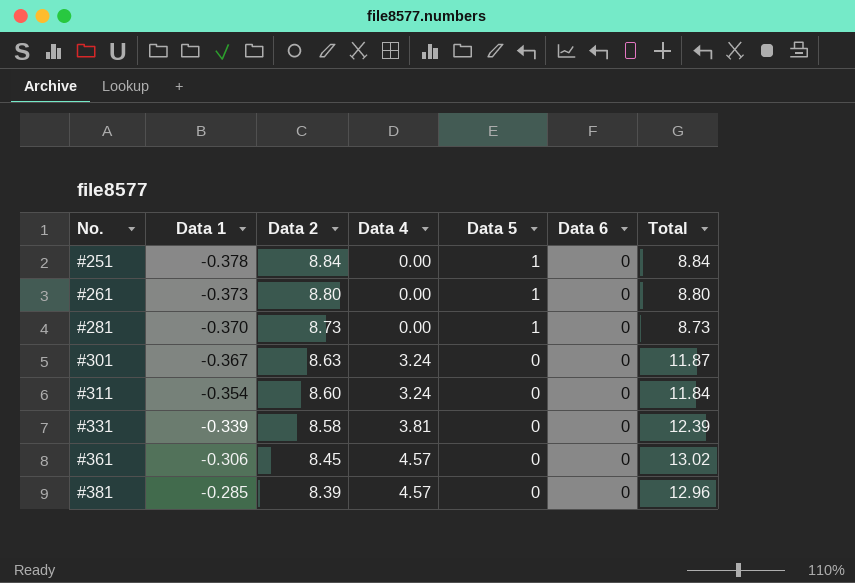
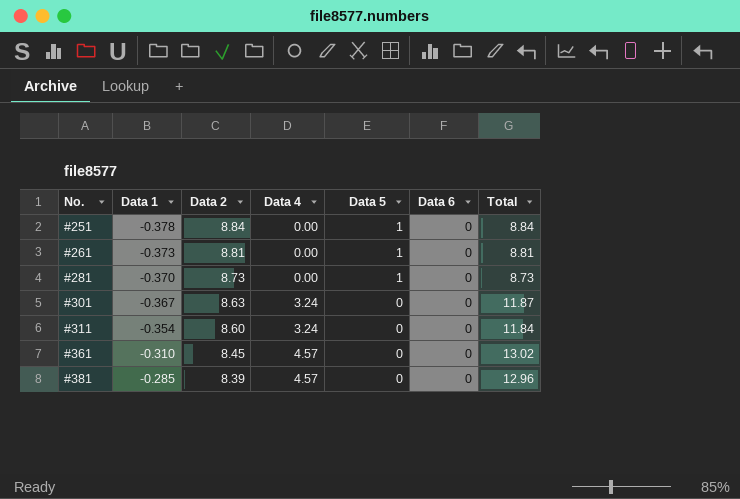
row #331: -0.339 | 8.58 | 3.81 | 0 | 0 | 12.39 -> none
#261 | Data 2: 8.80 -> 8.81
#261 | Total: 8.80 -> 8.81
#361 | Data 1: -0.306 -> -0.310

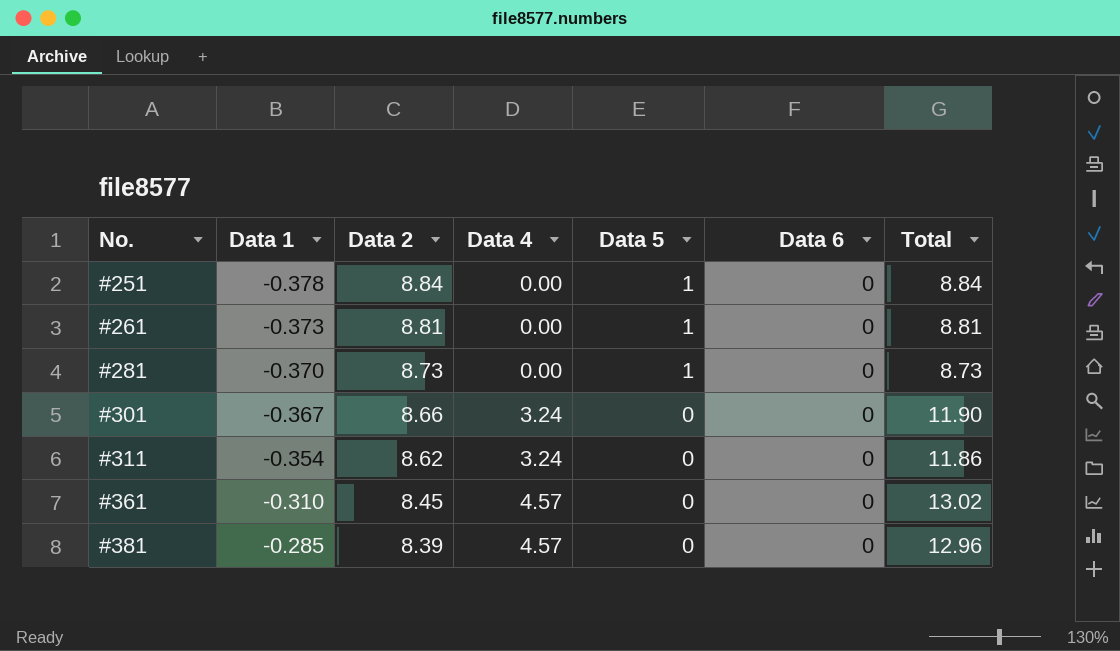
#301 | Data 2: 8.63 -> 8.66
#301 | Total: 11.87 -> 11.90
#311 | Data 2: 8.60 -> 8.62
#311 | Total: 11.84 -> 11.86

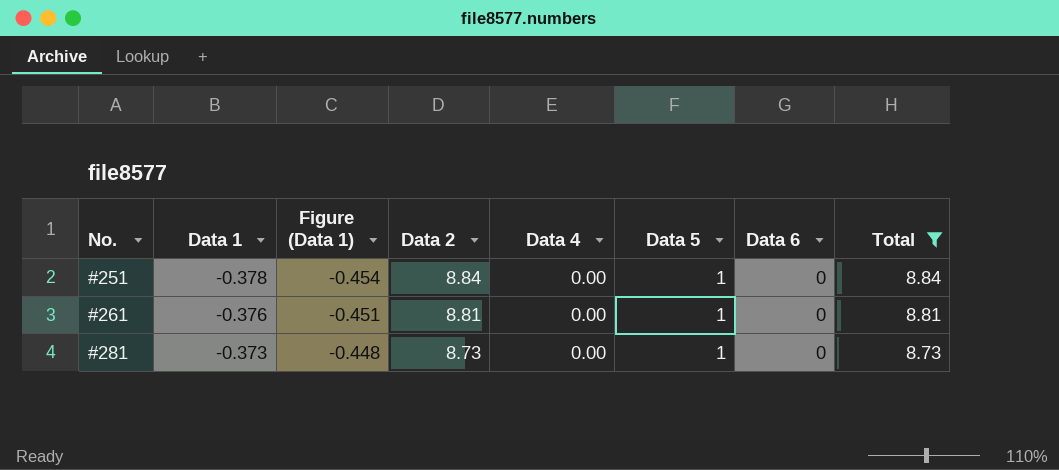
filter: none -> Total <= 8.84
column Figure (Data 1) | formula: none -> [Data 1] * 1.2
#261 | Data 1: -0.373 -> -0.376
#281 | Data 1: -0.370 -> -0.373

